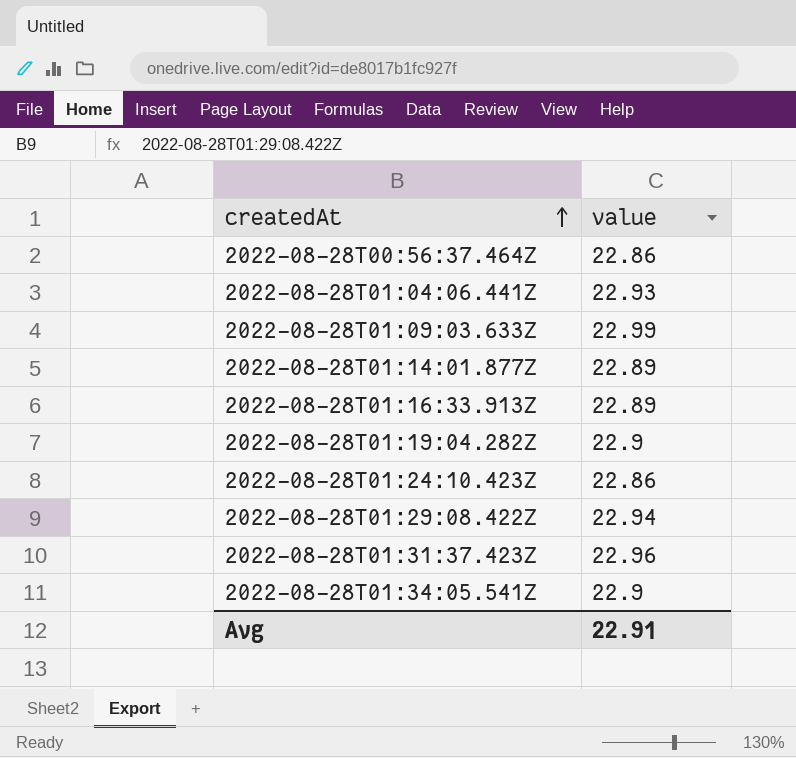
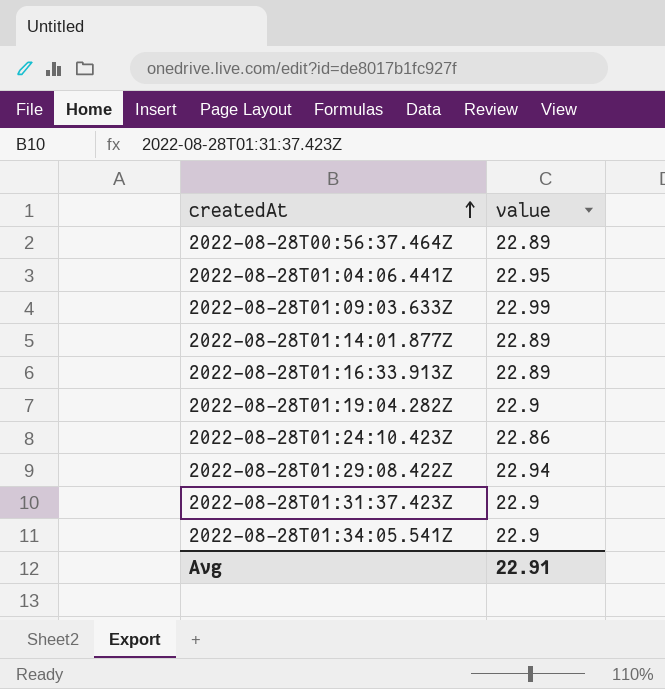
2022-08-28T00:56:37.464Z | value: 22.86 -> 22.89
2022-08-28T01:04:06.441Z | value: 22.93 -> 22.95
2022-08-28T01:31:37.423Z | value: 22.96 -> 22.9

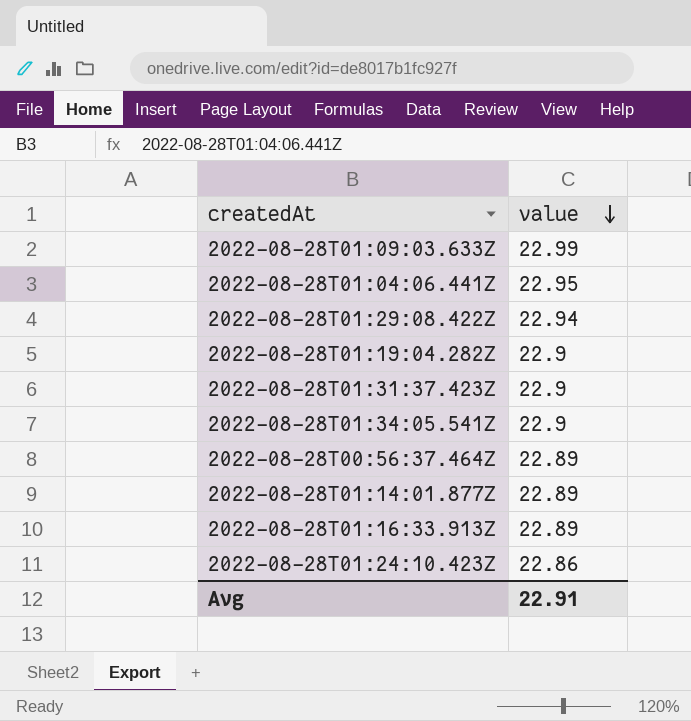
row order: createdAt ascending -> value descending

